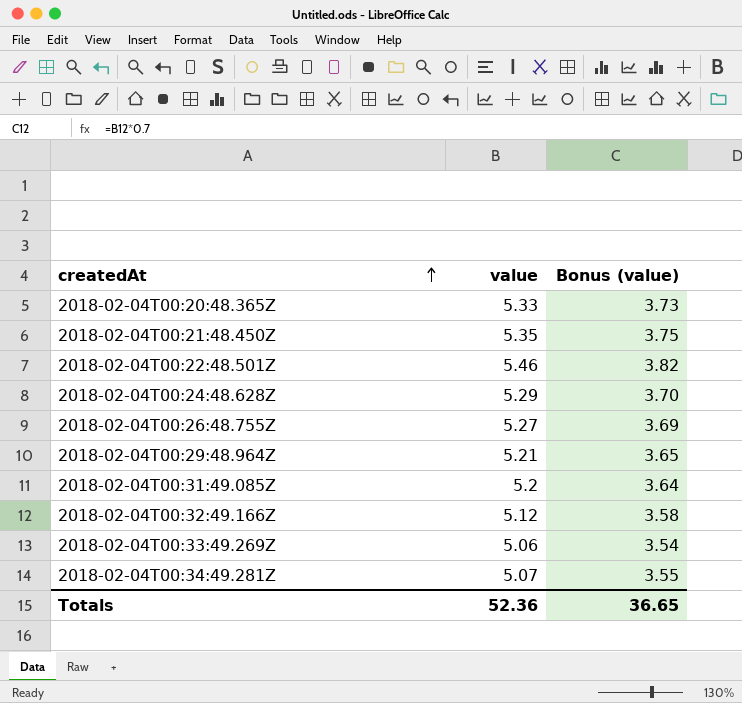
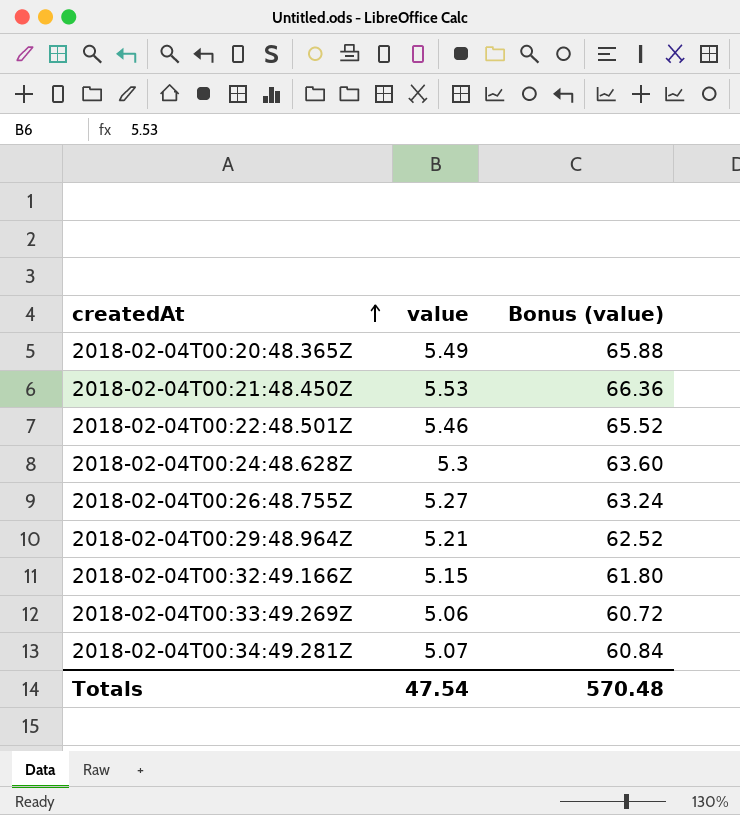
column Bonus (value) | formula: [value] * 0.7 -> [value] * 12
row 2018-02-04T00:31:49.085Z: 5.2 | 3.64 -> none
2018-02-04T00:20:48.365Z | value: 5.33 -> 5.49
2018-02-04T00:21:48.450Z | value: 5.35 -> 5.53
2018-02-04T00:24:48.628Z | value: 5.29 -> 5.3
2018-02-04T00:32:49.166Z | value: 5.12 -> 5.15
Totals | value: 52.36 -> 47.54
Totals | Bonus (value): 36.65 -> 570.48

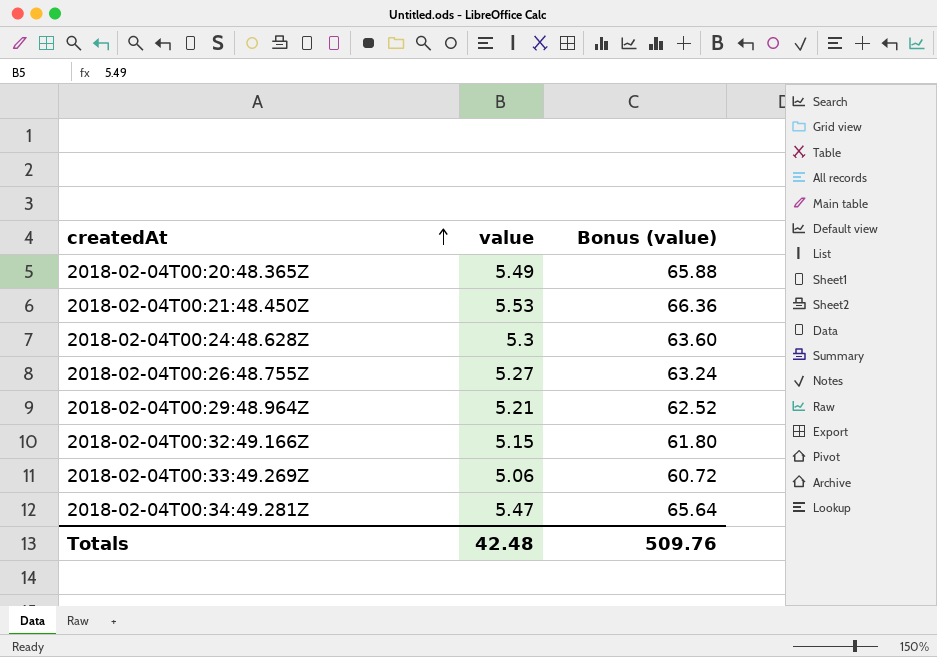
row 2018-02-04T00:22:48.501Z: 5.46 | 65.52 -> none
2018-02-04T00:34:49.281Z | value: 5.07 -> 5.47
2018-02-04T00:34:49.281Z | Bonus (value): 60.84 -> 65.64
Totals | value: 47.54 -> 42.48
Totals | Bonus (value): 570.48 -> 509.76

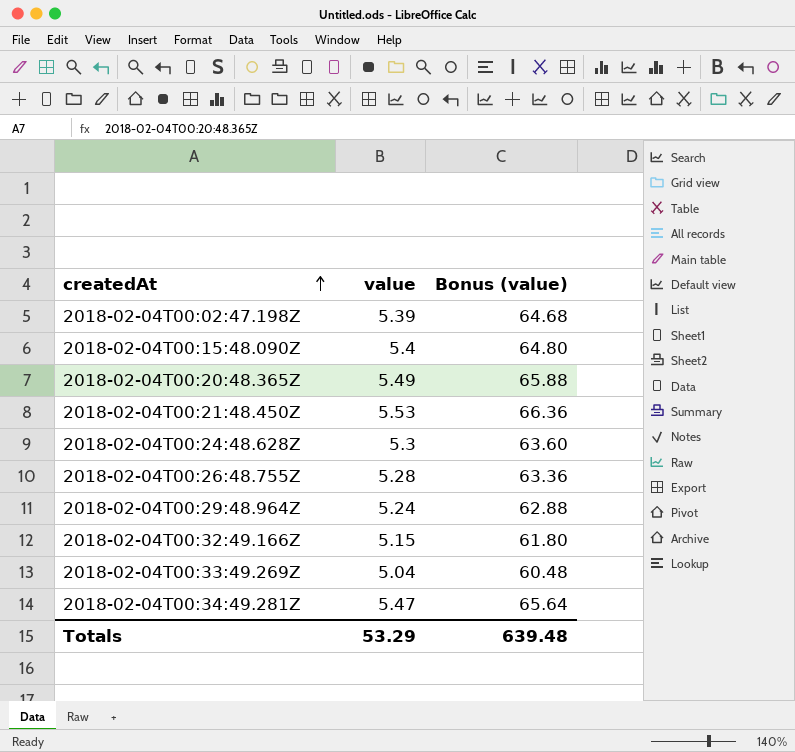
row 2018-02-04T00:02:47.198Z: none -> 5.39 | 64.68
row 2018-02-04T00:15:48.090Z: none -> 5.4 | 64.80
2018-02-04T00:26:48.755Z | value: 5.27 -> 5.28
2018-02-04T00:26:48.755Z | Bonus (value): 63.24 -> 63.36
2018-02-04T00:29:48.964Z | value: 5.21 -> 5.24
2018-02-04T00:29:48.964Z | Bonus (value): 62.52 -> 62.88
2018-02-04T00:33:49.269Z | value: 5.06 -> 5.04
2018-02-04T00:33:49.269Z | Bonus (value): 60.72 -> 60.48
Totals | value: 42.48 -> 53.29
Totals | Bonus (value): 509.76 -> 639.48

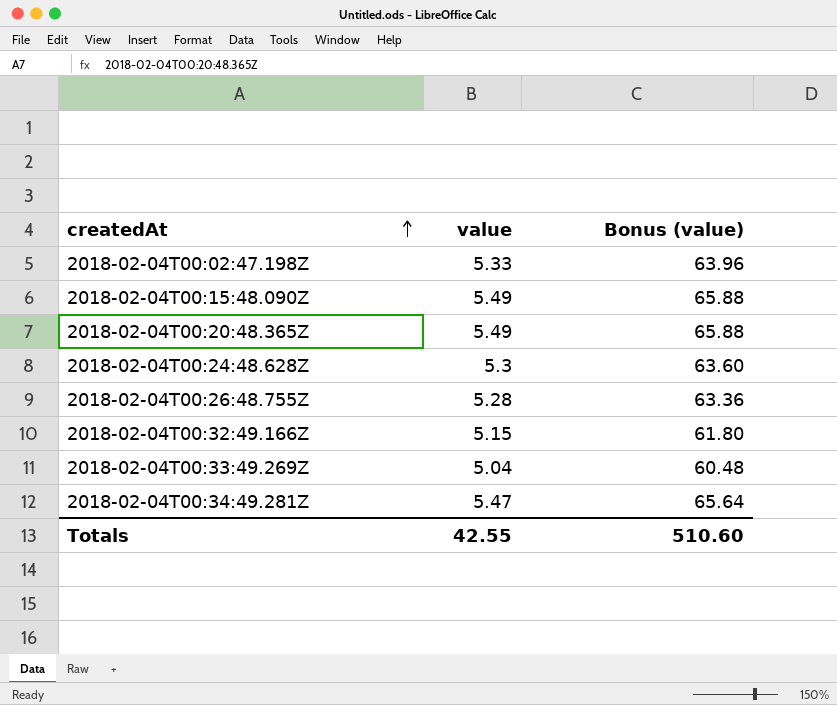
row 2018-02-04T00:21:48.450Z: 5.53 | 66.36 -> none
row 2018-02-04T00:29:48.964Z: 5.24 | 62.88 -> none
2018-02-04T00:02:47.198Z | value: 5.39 -> 5.33
2018-02-04T00:02:47.198Z | Bonus (value): 64.68 -> 63.96
2018-02-04T00:15:48.090Z | value: 5.4 -> 5.49
2018-02-04T00:15:48.090Z | Bonus (value): 64.80 -> 65.88
Totals | value: 53.29 -> 42.55
Totals | Bonus (value): 639.48 -> 510.60

